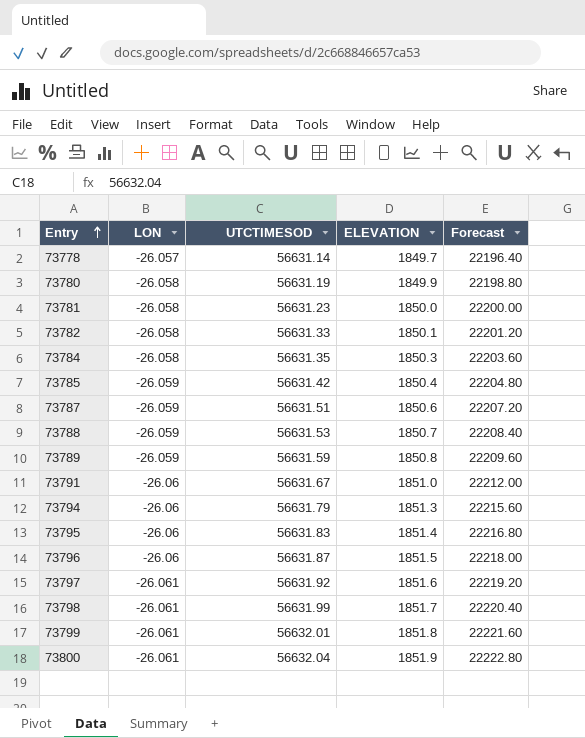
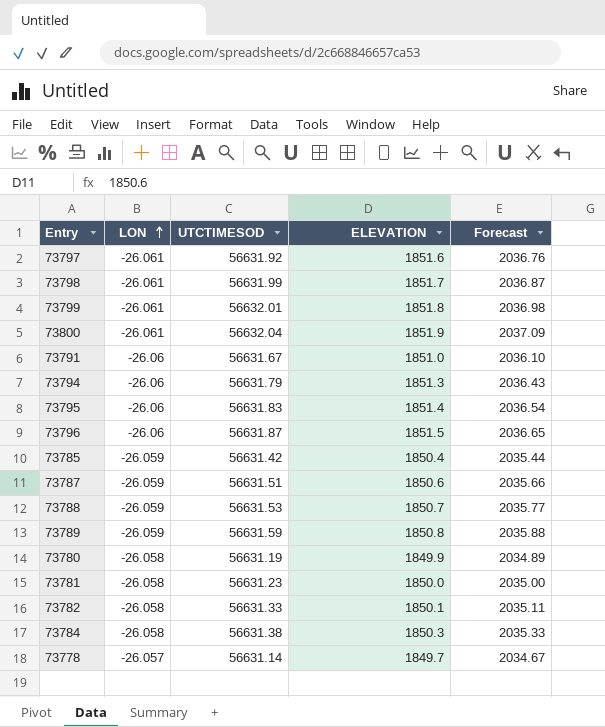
row order: Entry ascending -> LON ascending
column Forecast | formula: [ELEVATION] * 12 -> [ELEVATION] * 1.1
73784 | UTCTIMESOD: 56631.35 -> 56631.38

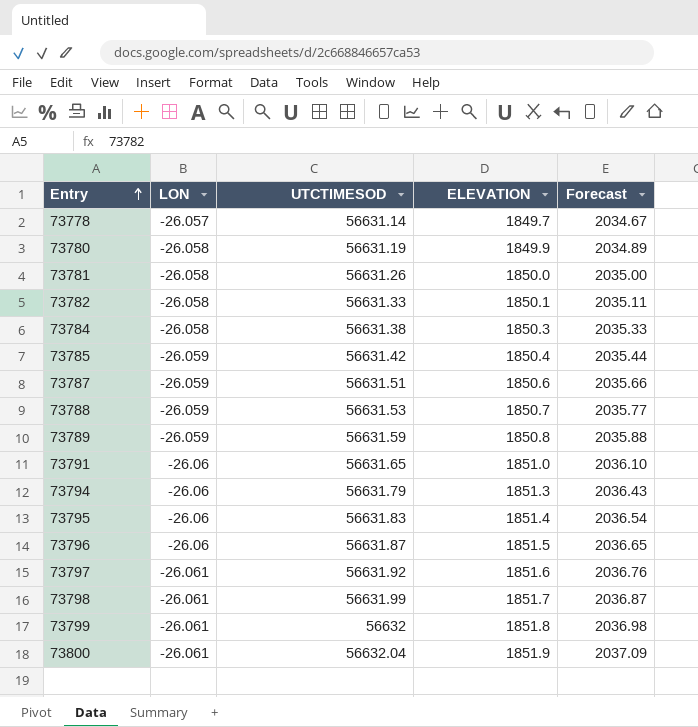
row order: LON ascending -> Entry ascending
73781 | UTCTIMESOD: 56631.23 -> 56631.26
73791 | UTCTIMESOD: 56631.67 -> 56631.65
73799 | UTCTIMESOD: 56632.01 -> 56632

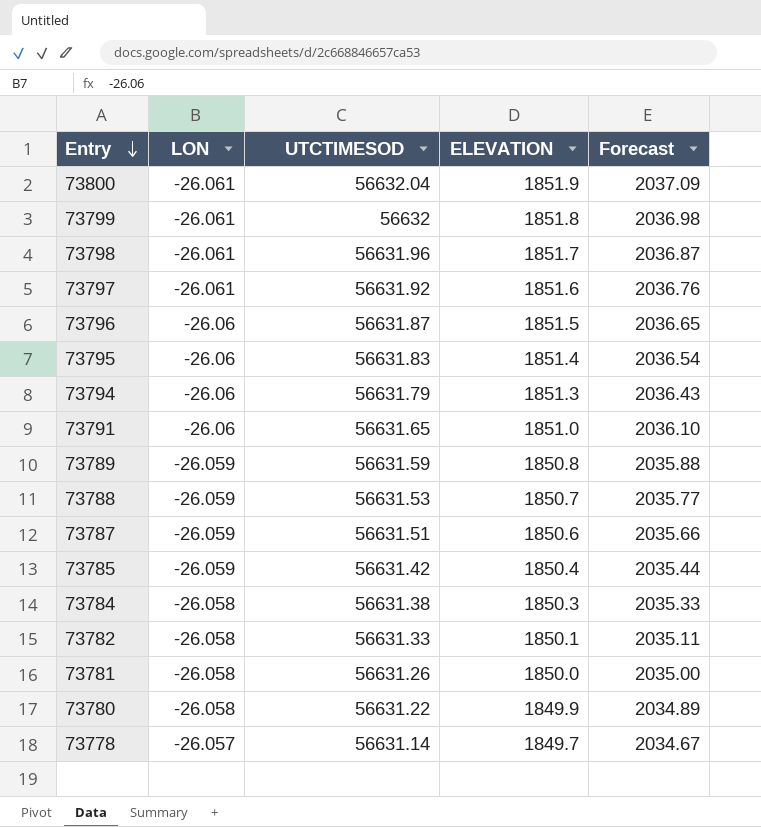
row order: Entry ascending -> Entry descending
73798 | UTCTIMESOD: 56631.99 -> 56631.96
73780 | UTCTIMESOD: 56631.19 -> 56631.22

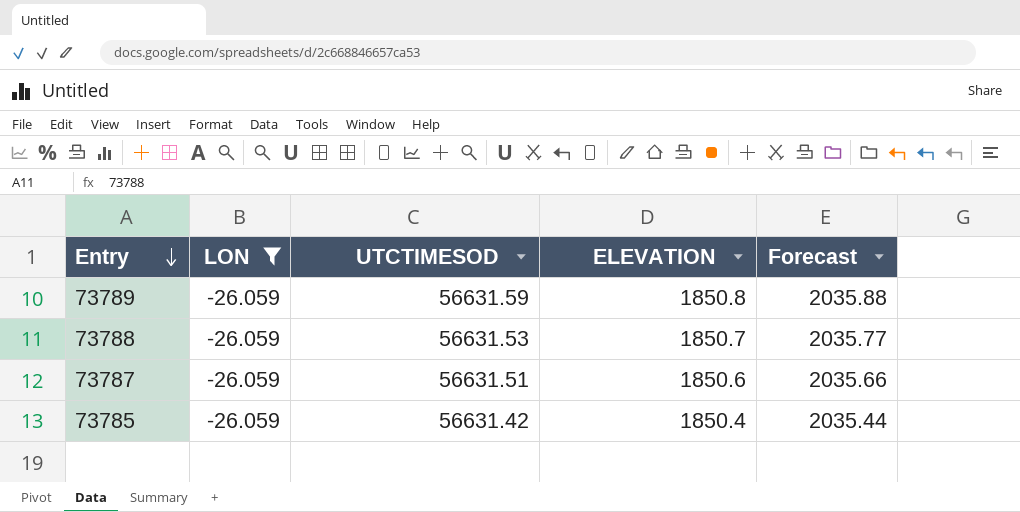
filter: none -> LON = -26.059

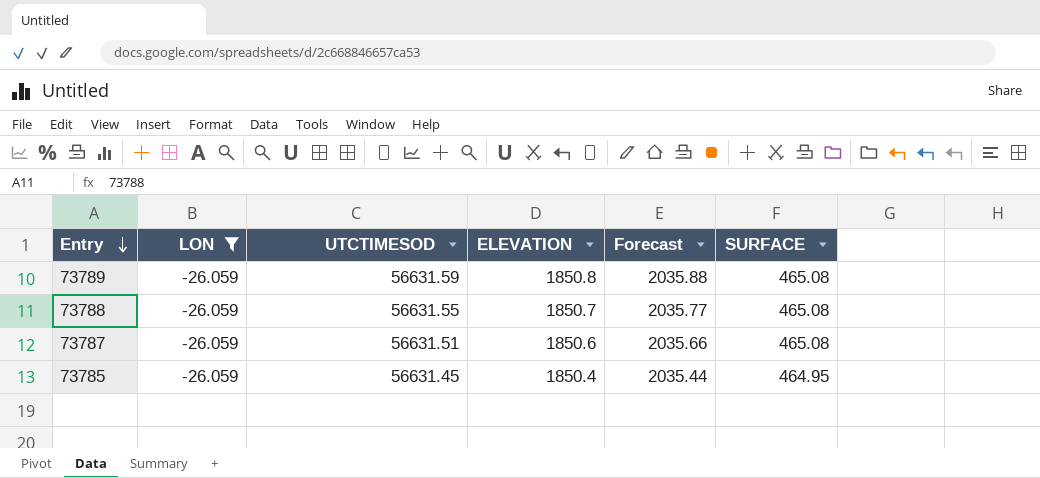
column SURFACE | position: none -> 6
73788 | UTCTIMESOD: 56631.53 -> 56631.55
73785 | UTCTIMESOD: 56631.42 -> 56631.45

